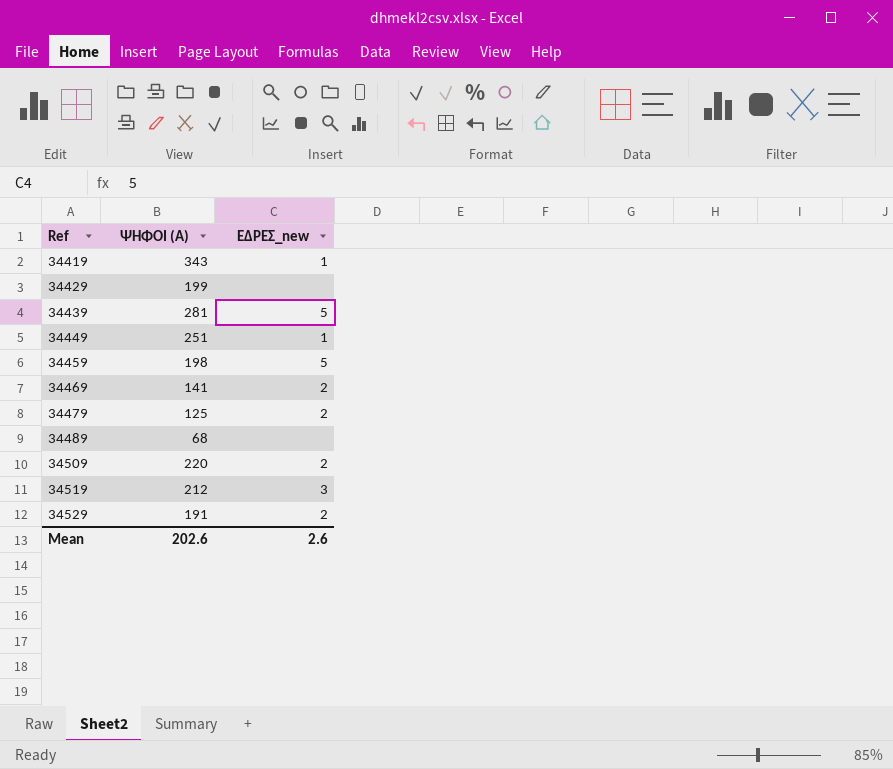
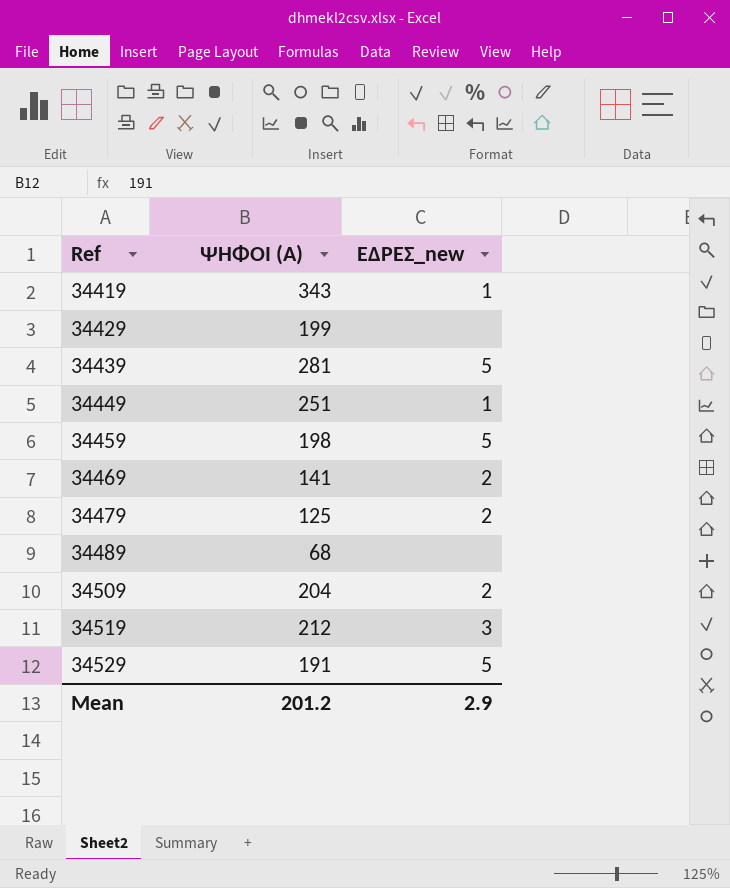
34509 | ΨΗΦΟΙ (Α): 220 -> 204
34529 | ΕΔΡΕΣ_new: 2 -> 5
Mean | ΨΗΦΟΙ (Α): 202.6 -> 201.2
Mean | ΕΔΡΕΣ_new: 2.6 -> 2.9

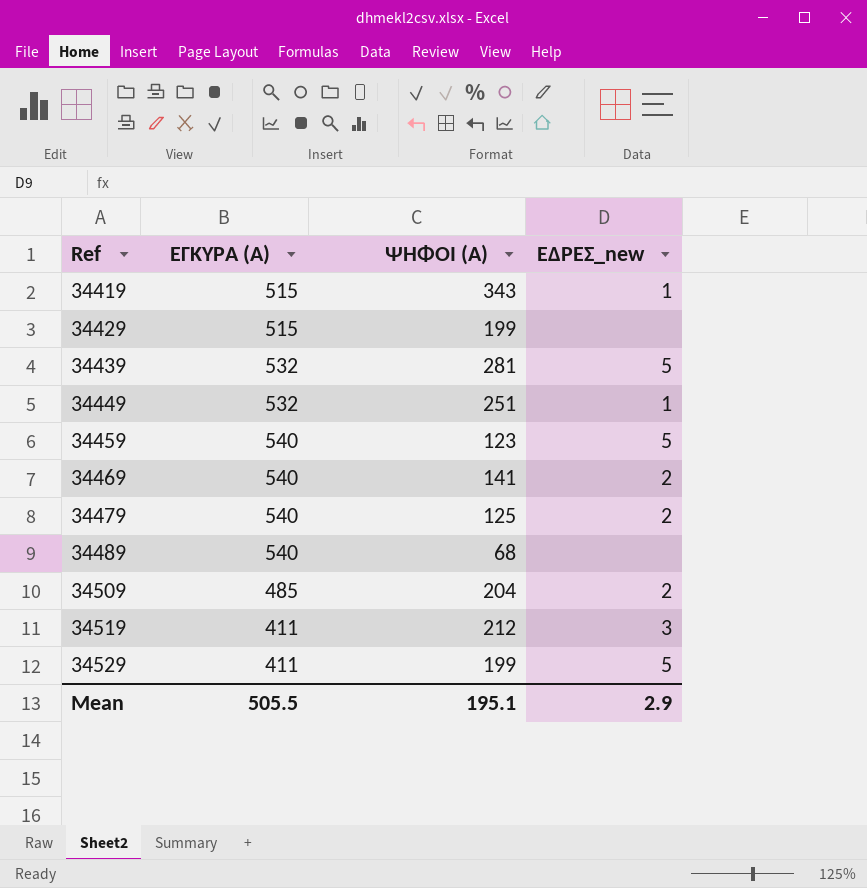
column ΕΓΚΥΡΑ (Α) | position: none -> 2
34459 | ΨΗΦΟΙ (Α): 198 -> 123
34529 | ΨΗΦΟΙ (Α): 191 -> 199
Mean | ΨΗΦΟΙ (Α): 201.2 -> 195.1

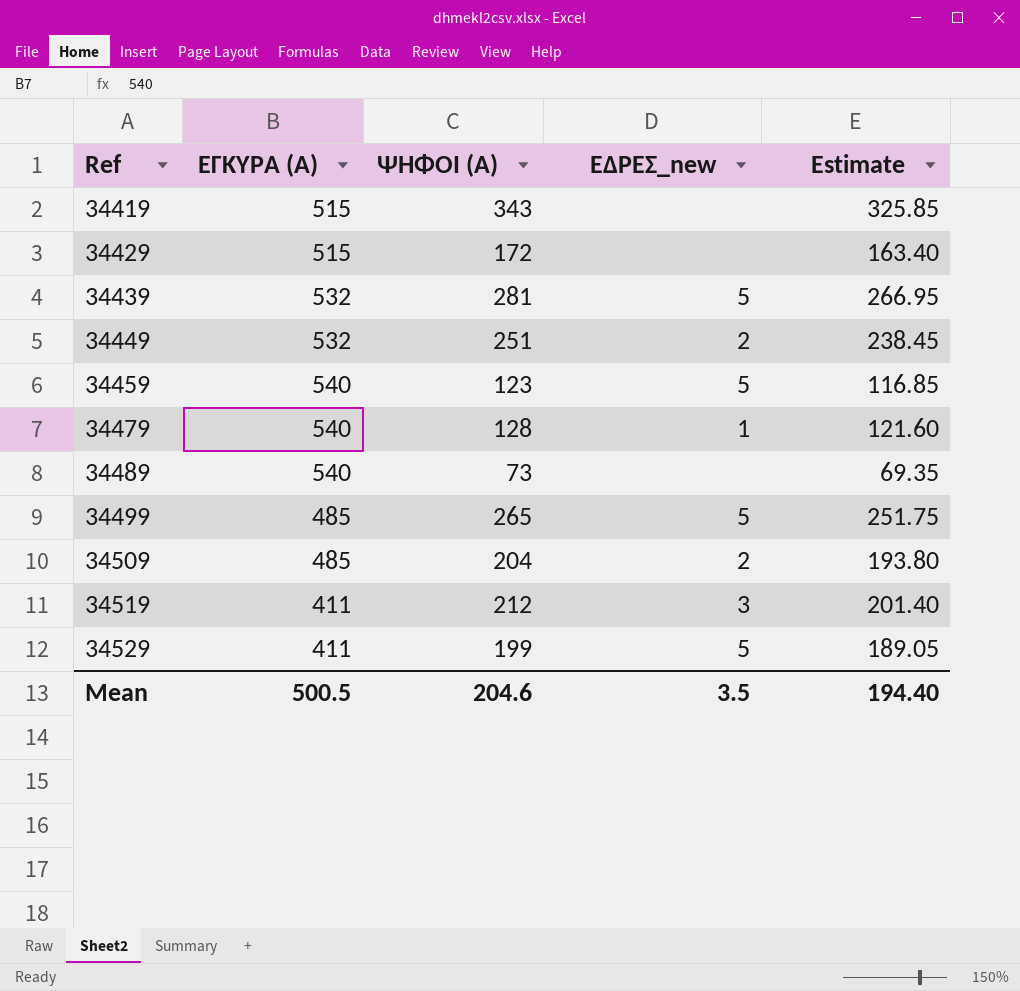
column Estimate | formula: none -> [ΨΗΦΟΙ (Α)] * 0.95
row 34469: 540 | 141 | 2 -> none
34419 | ΕΔΡΕΣ_new: 1 -> none
34429 | ΨΗΦΟΙ (Α): 199 -> 172
34449 | ΕΔΡΕΣ_new: 1 -> 2
34479 | ΨΗΦΟΙ (Α): 125 -> 128
34479 | ΕΔΡΕΣ_new: 2 -> 1
34489 | ΨΗΦΟΙ (Α): 68 -> 73
row 34499: none -> 485 | 265 | 5 | 251.75
Mean | ΕΓΚΥΡΑ (Α): 505.5 -> 500.5
Mean | ΨΗΦΟΙ (Α): 195.1 -> 204.6
Mean | ΕΔΡΕΣ_new: 2.9 -> 3.5

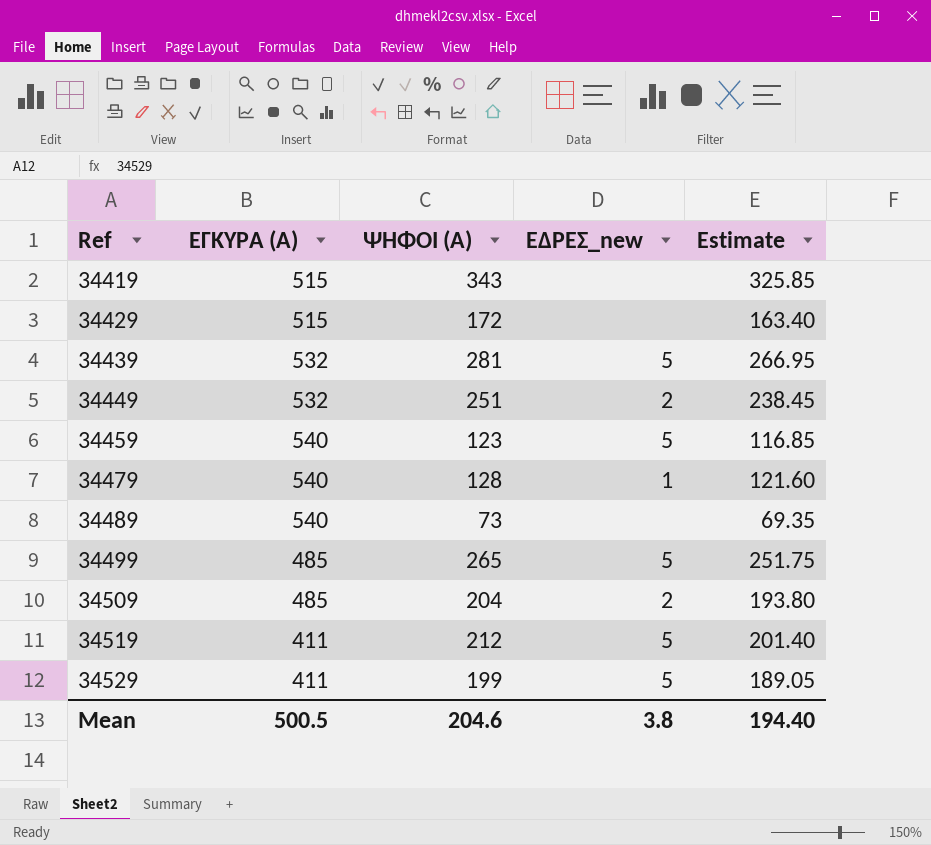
34519 | ΕΔΡΕΣ_new: 3 -> 5
Mean | ΕΔΡΕΣ_new: 3.5 -> 3.8

